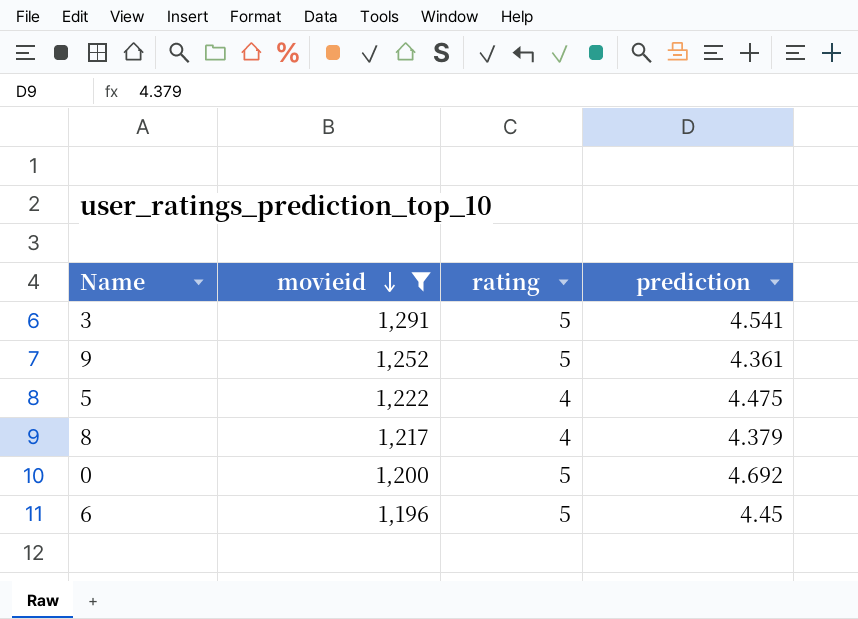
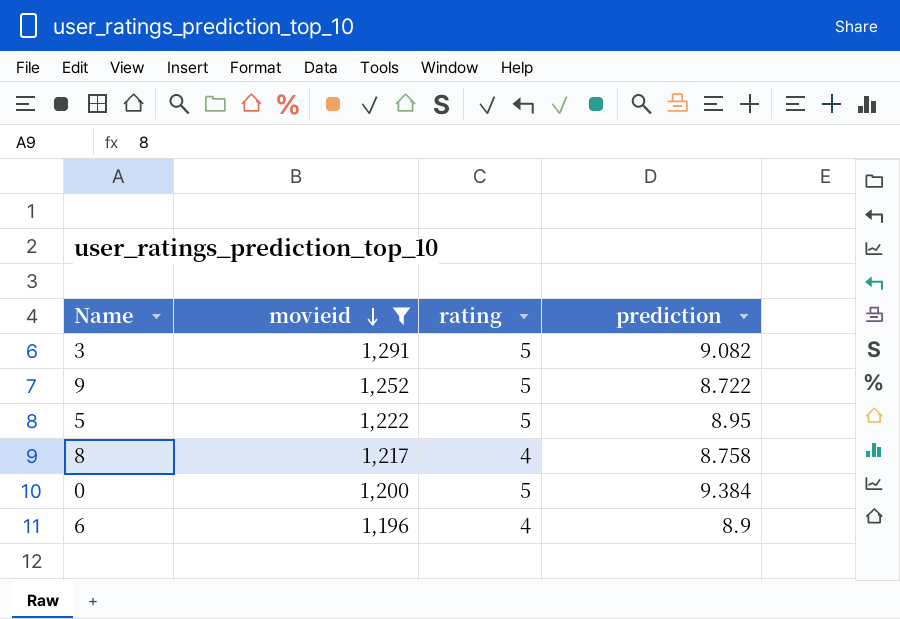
3 | prediction: 4.541 -> 9.082
9 | prediction: 4.361 -> 8.722
5 | rating: 4 -> 5
5 | prediction: 4.475 -> 8.95
8 | prediction: 4.379 -> 8.758
0 | prediction: 4.692 -> 9.384
6 | rating: 5 -> 4
6 | prediction: 4.45 -> 8.9

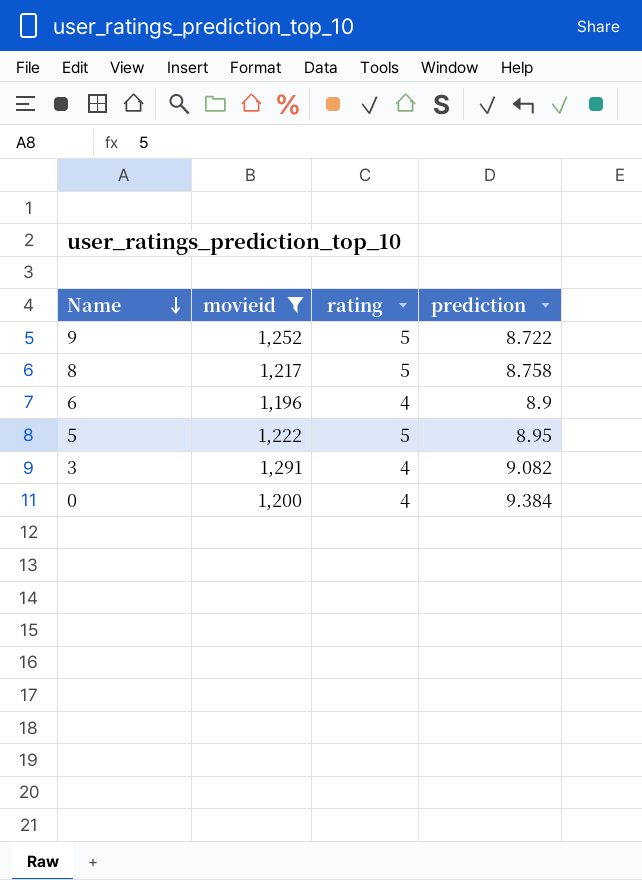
row order: movieid descending -> Name descending
8 | rating: 4 -> 5
3 | rating: 5 -> 4
0 | rating: 5 -> 4

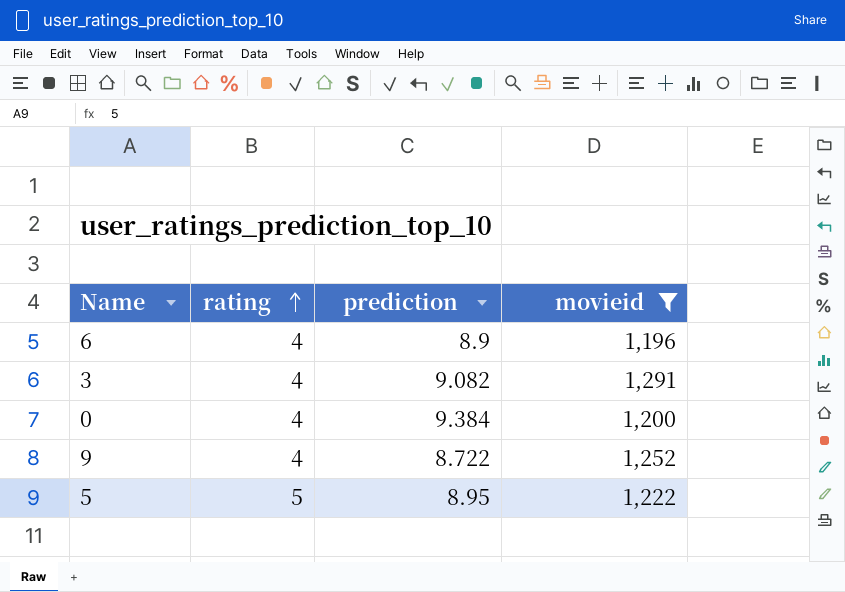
row order: Name descending -> rating ascending
column movieid | position: 2 -> 4
row 8: 1,217 | 5 | 8.758 -> none
9 | rating: 5 -> 4

